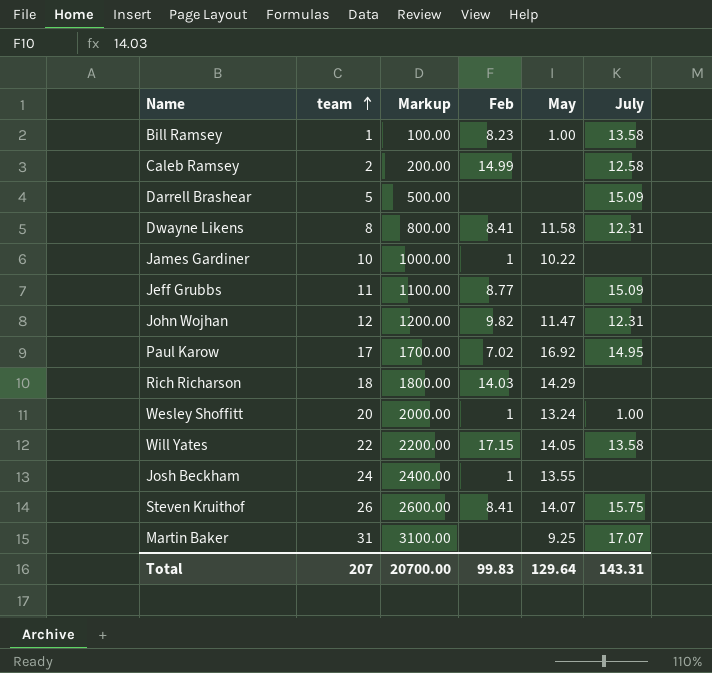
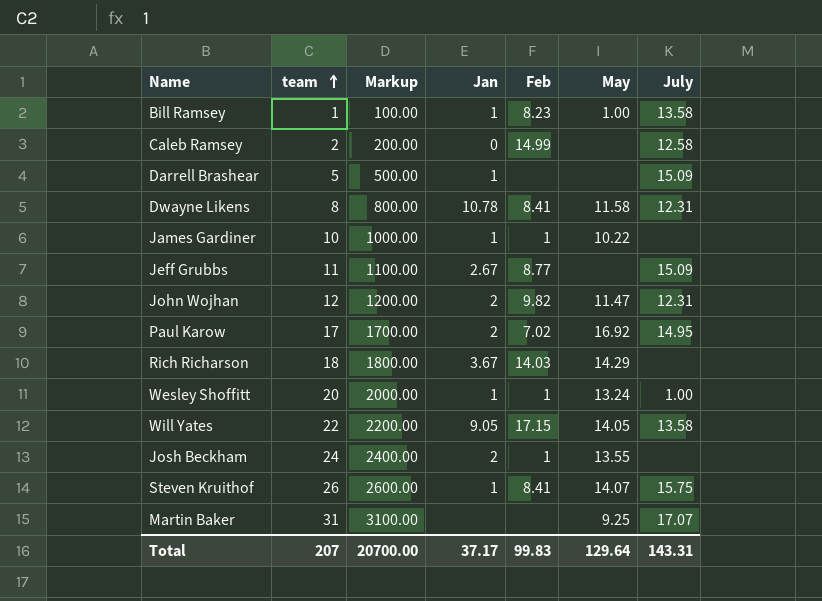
column Jan | position: none -> 4

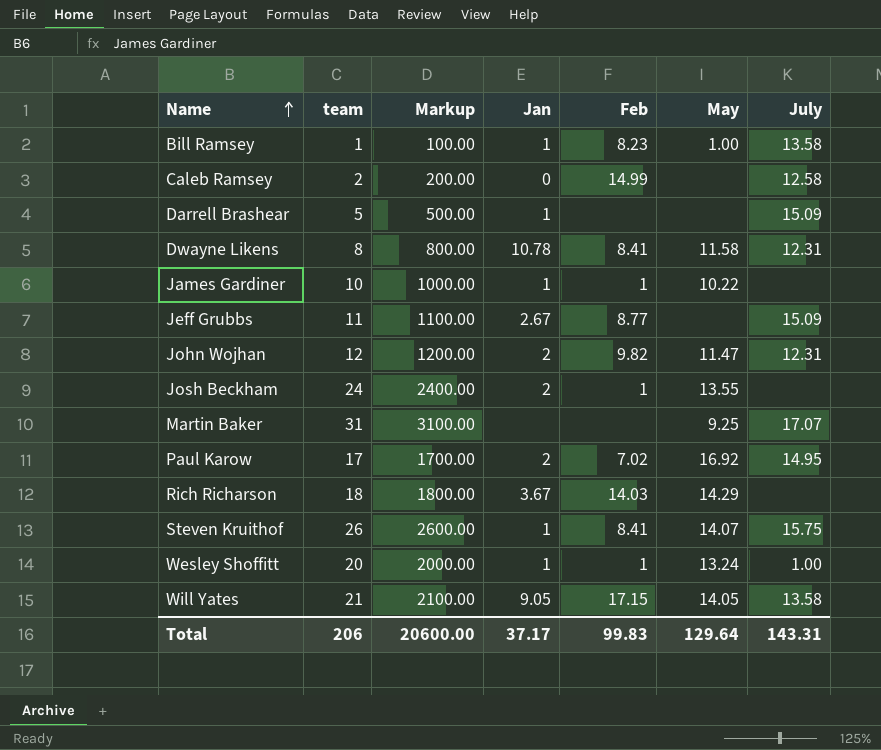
row order: team ascending -> Name ascending
Will Yates | team: 22 -> 21
Will Yates | Markup: 2200.00 -> 2100.00
Total | team: 207 -> 206
Total | Markup: 20700.00 -> 20600.00

